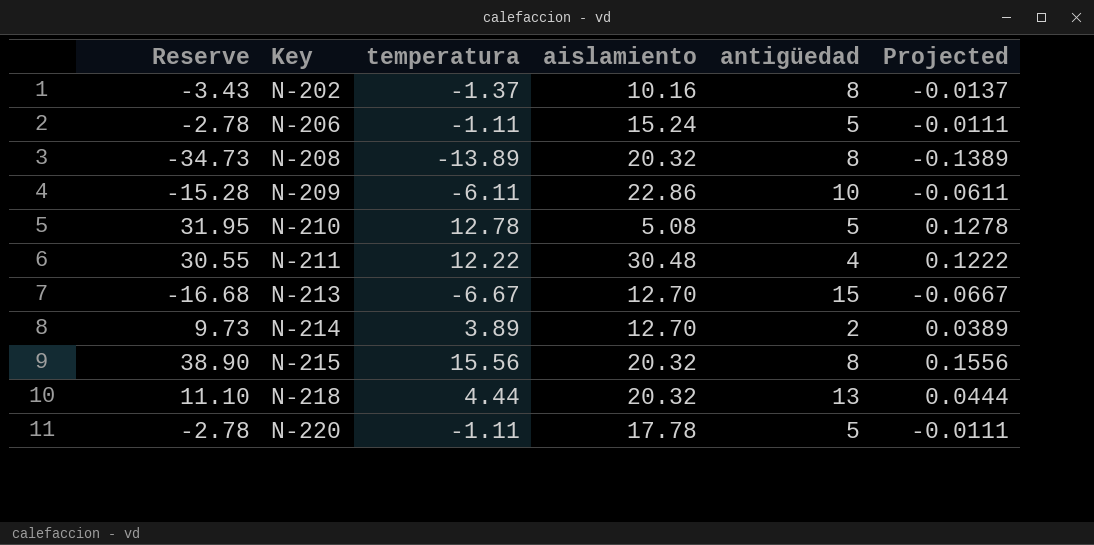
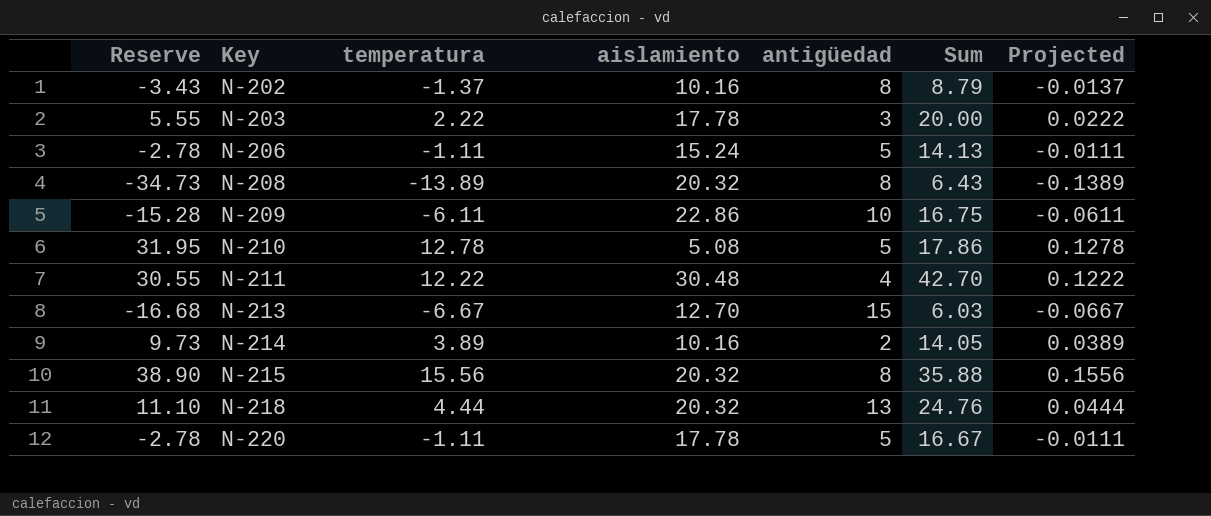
column Sum | formula: none -> [temperatura] + [aislamiento]
row N-203: none -> 5.55 | 2.22 | 17.78 | 3 | 20.00 | 0.0222
N-214 | aislamiento: 12.70 -> 10.16

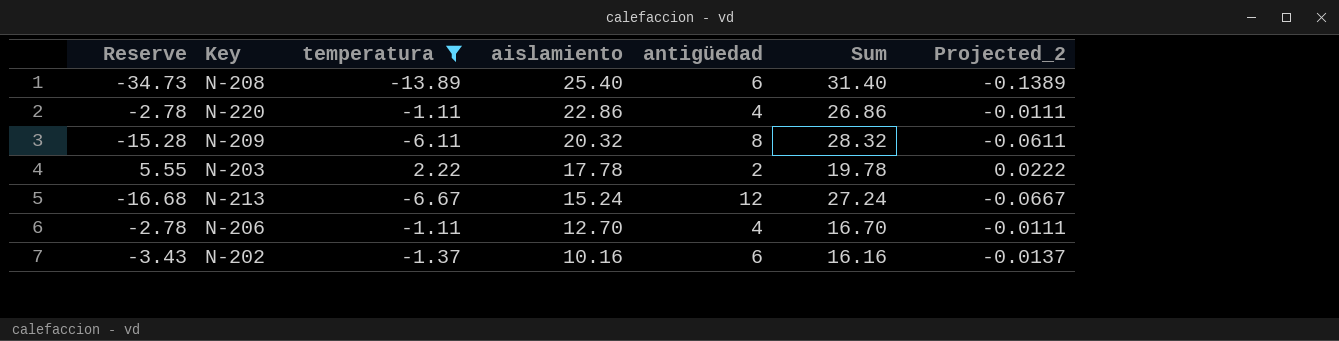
filter: none -> temperatura <= 2.22
row order: Key ascending -> aislamiento descending
column Sum | formula: [temperatura] + [aislamiento] -> [aislamiento] + [antigüedad]
column name: Projected -> Projected_2
N-208 | aislamiento: 20.32 -> 25.40
N-208 | antigüedad: 8 -> 6
N-220 | aislamiento: 17.78 -> 22.86
N-220 | antigüedad: 5 -> 4
N-209 | aislamiento: 22.86 -> 20.32
N-209 | antigüedad: 10 -> 8
N-203 | antigüedad: 3 -> 2
N-213 | aislamiento: 12.70 -> 15.24
N-213 | antigüedad: 15 -> 12
N-206 | aislamiento: 15.24 -> 12.70
N-206 | antigüedad: 5 -> 4
N-202 | antigüedad: 8 -> 6

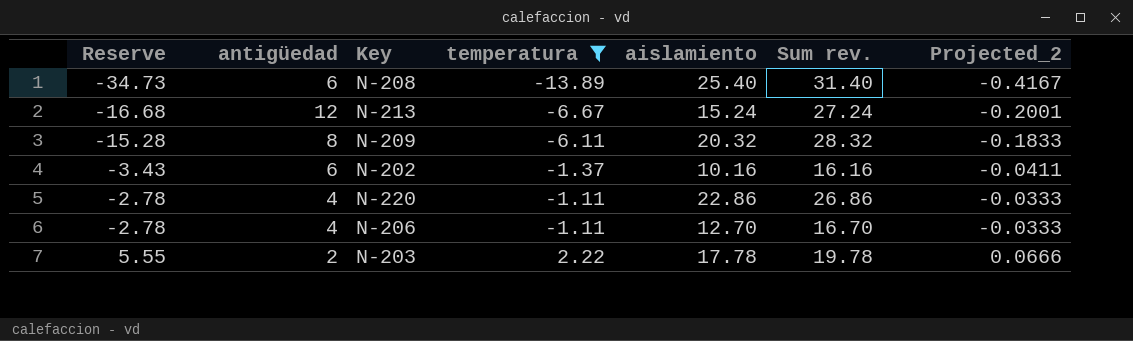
row order: aislamiento descending -> Reserve ascending
column antigüedad | position: 5 -> 2
column name: Sum -> Sum rev.
column Projected_2 | formula: [temperatura] * 0.01 -> [temperatura] * 0.03

